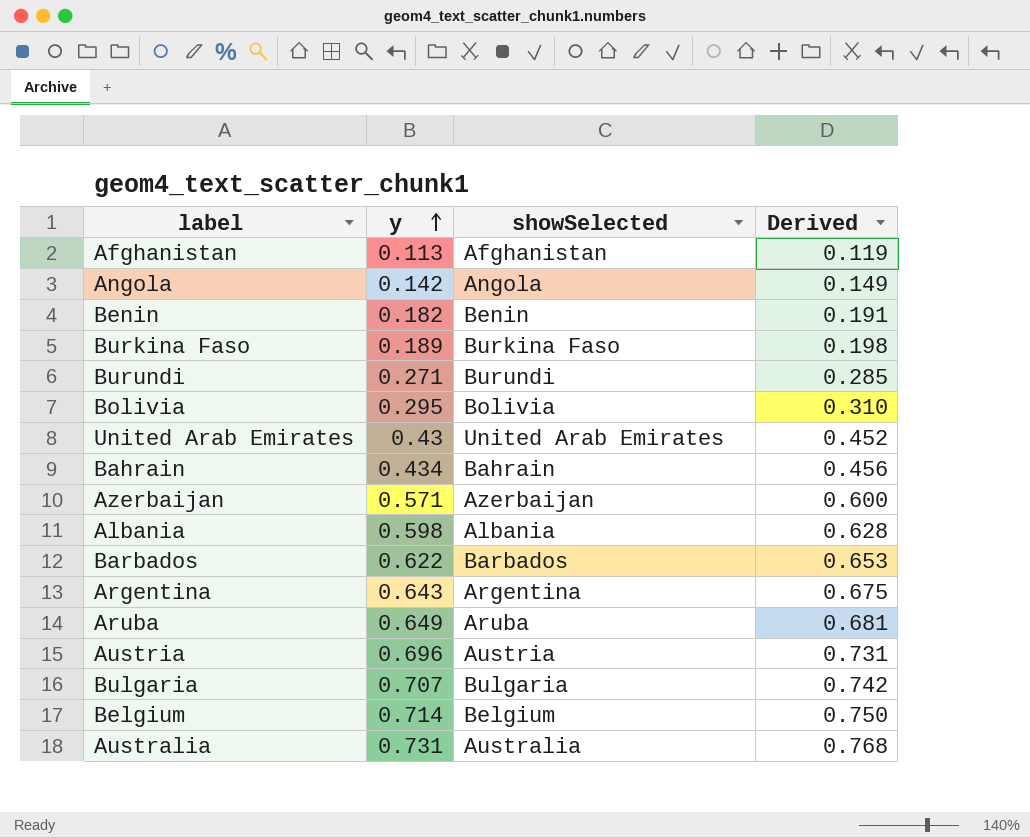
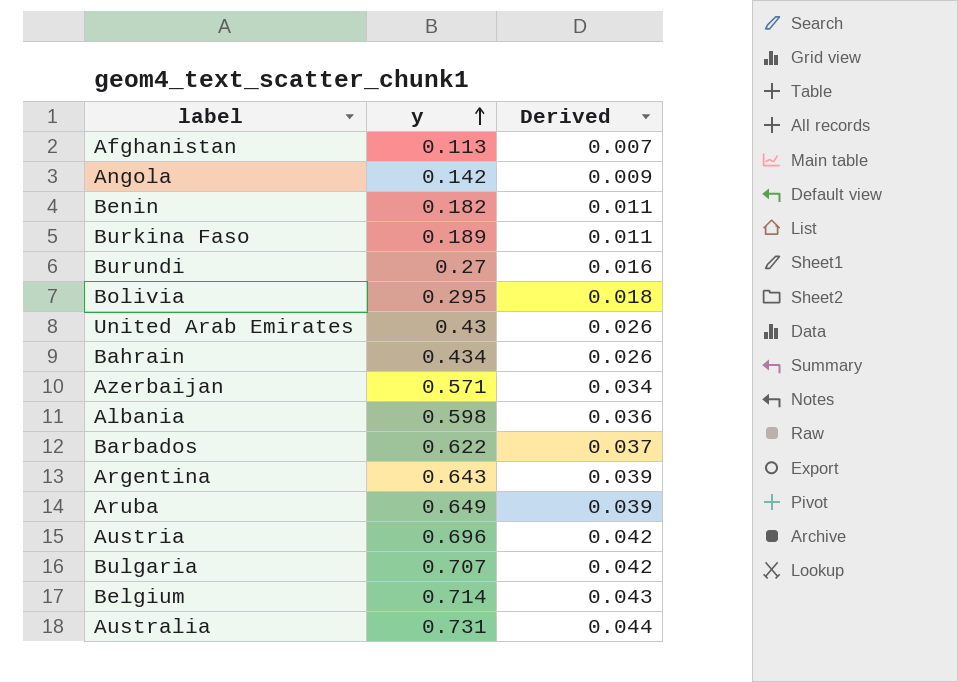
column showSelected | position: 3 -> none
column Derived | formula: [y] * 1.05 -> [y] * 0.06
Burundi | y: 0.271 -> 0.27

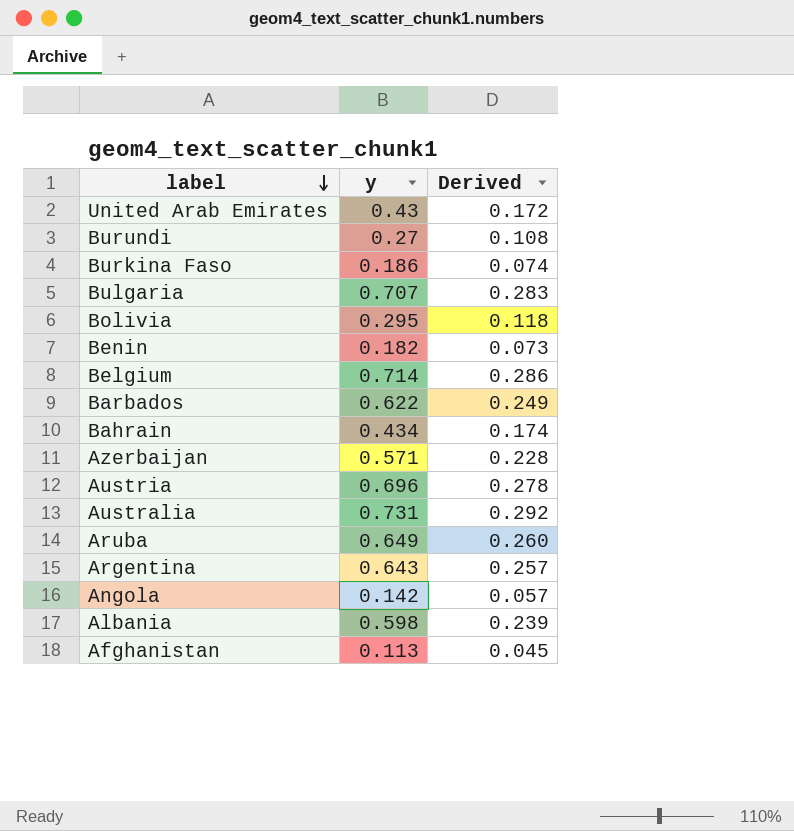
row order: y ascending -> label descending
column Derived | formula: [y] * 0.06 -> [y] * 0.4
Burkina Faso | y: 0.189 -> 0.186

